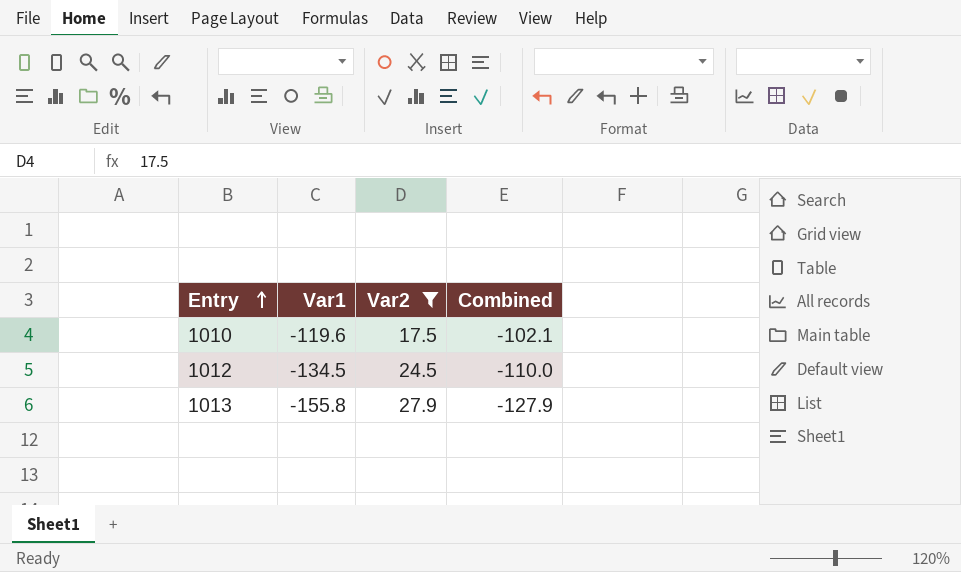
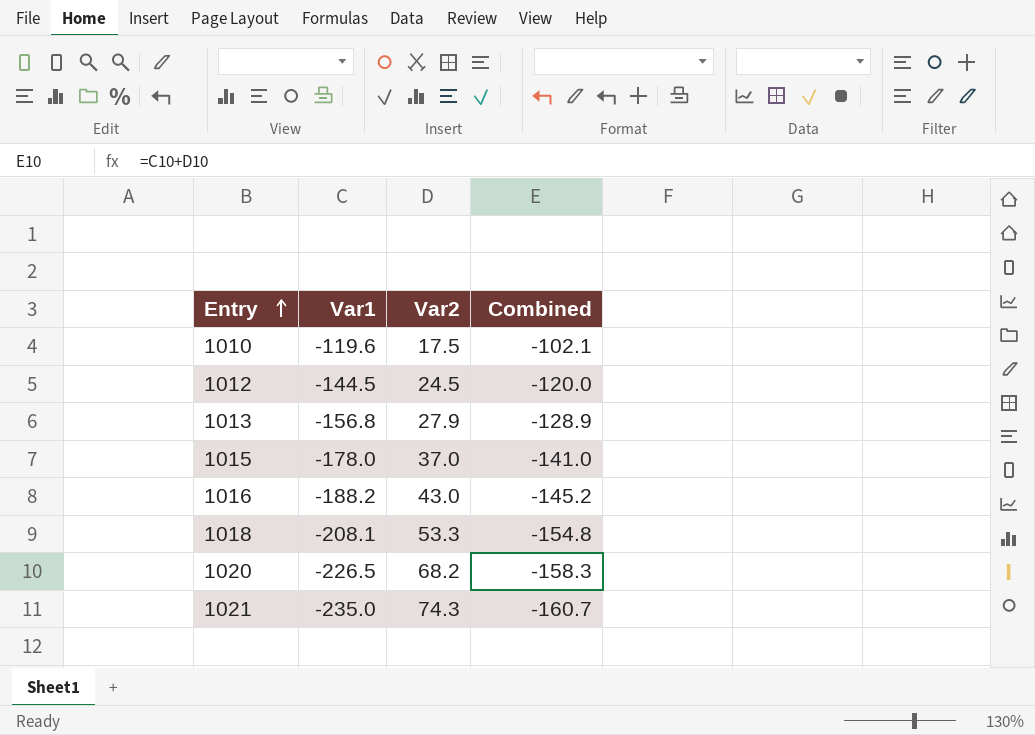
filter: Var2 <= 27.9 -> none
1012 | Var1: -134.5 -> -144.5
1012 | Combined: -110.0 -> -120.0
1013 | Var1: -155.8 -> -156.8
1013 | Combined: -127.9 -> -128.9

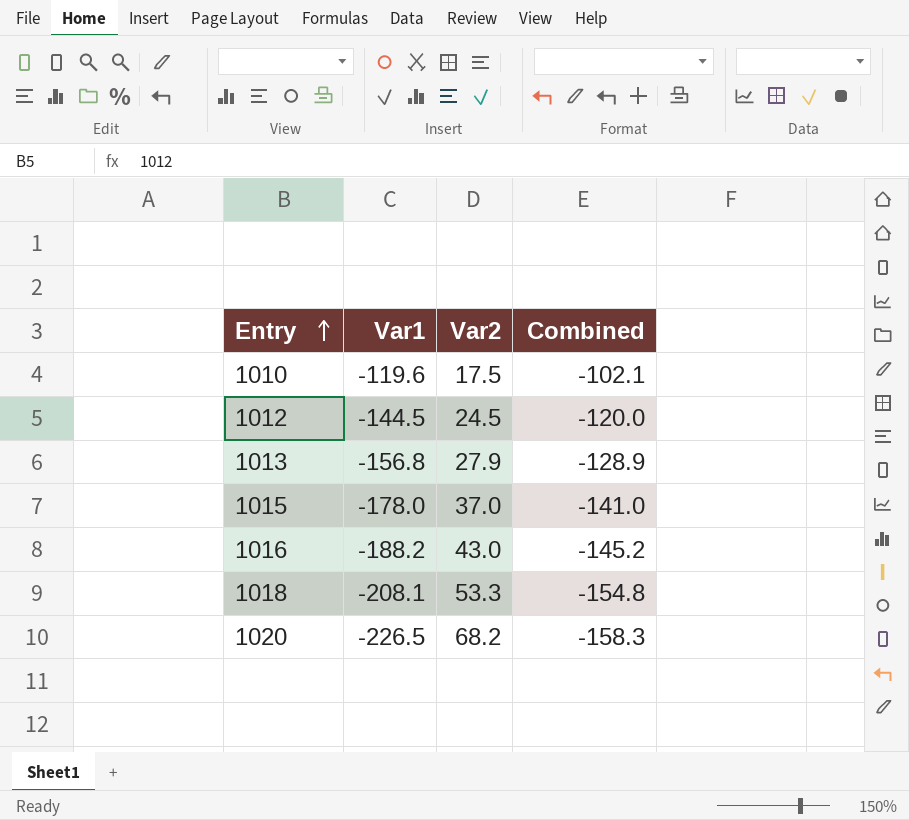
row 1021: -235.0 | 74.3 | -160.7 -> none

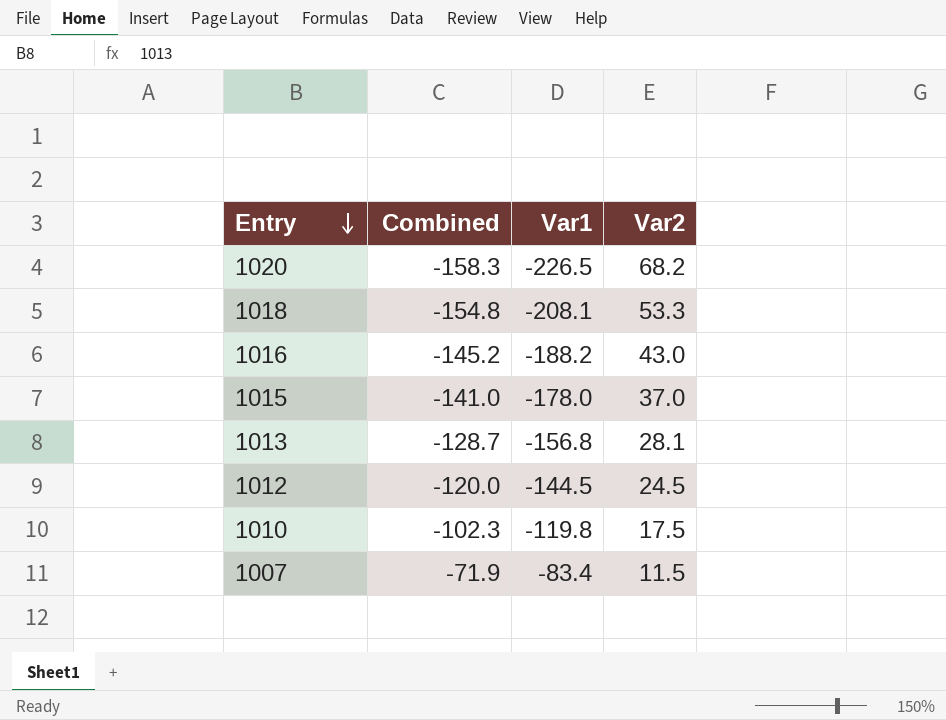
row order: Entry ascending -> Entry descending
column Combined | position: 4 -> 2
1013 | Combined: -128.9 -> -128.7
1013 | Var2: 27.9 -> 28.1
1010 | Combined: -102.1 -> -102.3
1010 | Var1: -119.6 -> -119.8
row 1007: none -> -71.9 | -83.4 | 11.5

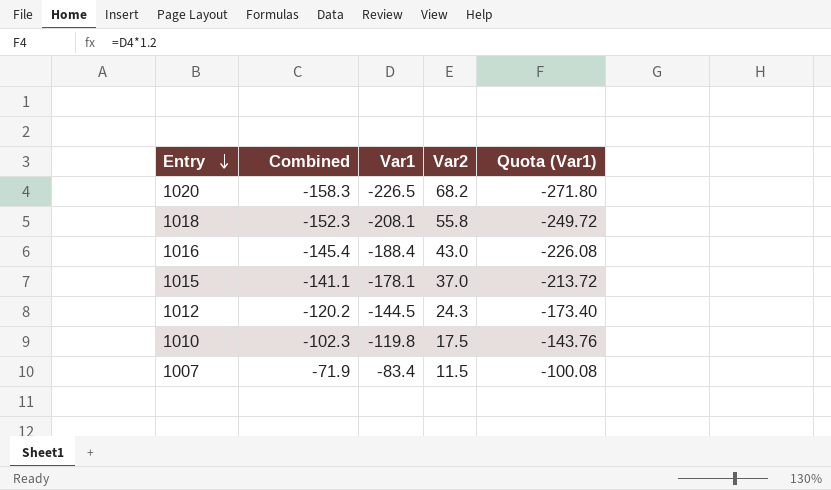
column Quota (Var1) | formula: none -> [Var1] * 1.2
row 1013: -128.7 | -156.8 | 28.1 -> none
1018 | Combined: -154.8 -> -152.3
1018 | Var2: 53.3 -> 55.8
1016 | Combined: -145.2 -> -145.4
1016 | Var1: -188.2 -> -188.4
1015 | Combined: -141.0 -> -141.1
1015 | Var1: -178.0 -> -178.1
1012 | Combined: -120.0 -> -120.2
1012 | Var2: 24.5 -> 24.3

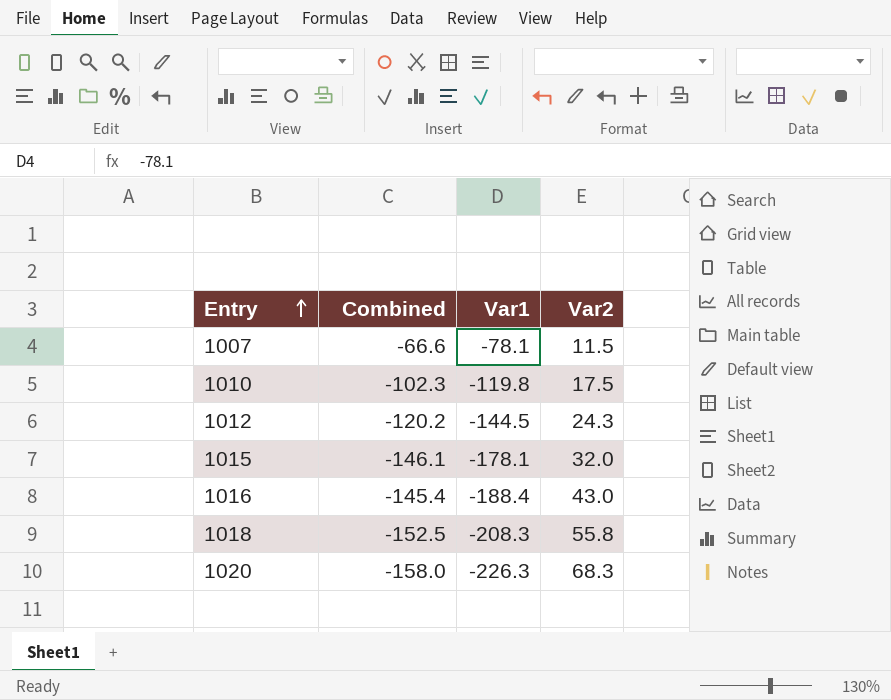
row order: Entry descending -> Entry ascending
column Quota (Var1) | formula: [Var1] * 1.2 -> none
1007 | Combined: -71.9 -> -66.6
1007 | Var1: -83.4 -> -78.1
1015 | Combined: -141.1 -> -146.1
1015 | Var2: 37.0 -> 32.0
1018 | Combined: -152.3 -> -152.5
1018 | Var1: -208.1 -> -208.3
1020 | Combined: -158.3 -> -158.0
1020 | Var1: -226.5 -> -226.3
1020 | Var2: 68.2 -> 68.3

